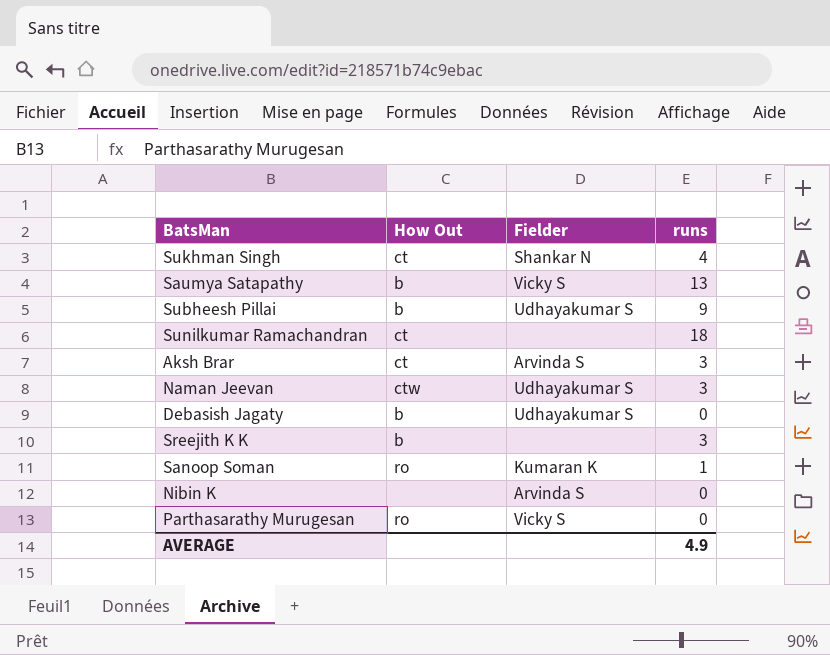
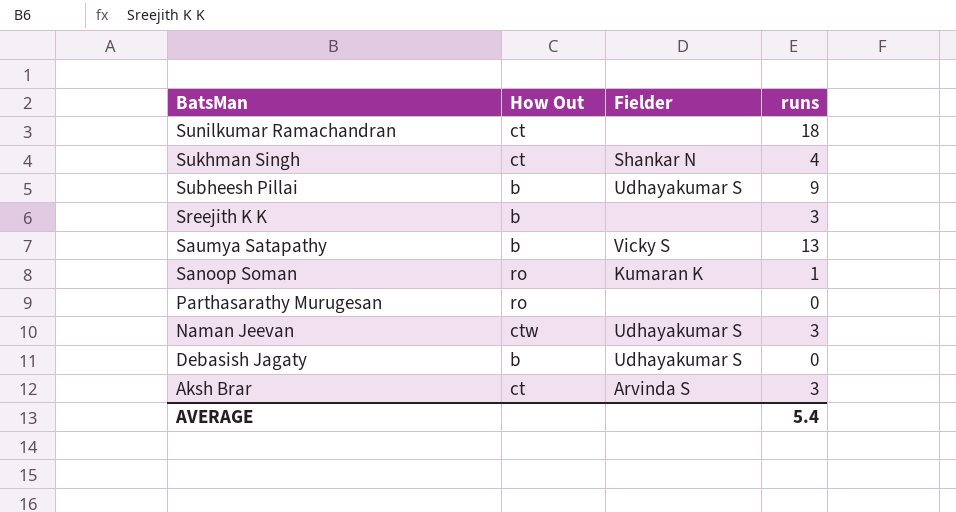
row order: none -> BatsMan descending
row Nibin K: none | Arvinda S | 0 -> none
Parthasarathy Murugesan | Fielder: Vicky S -> none
AVERAGE | runs: 4.9 -> 5.4

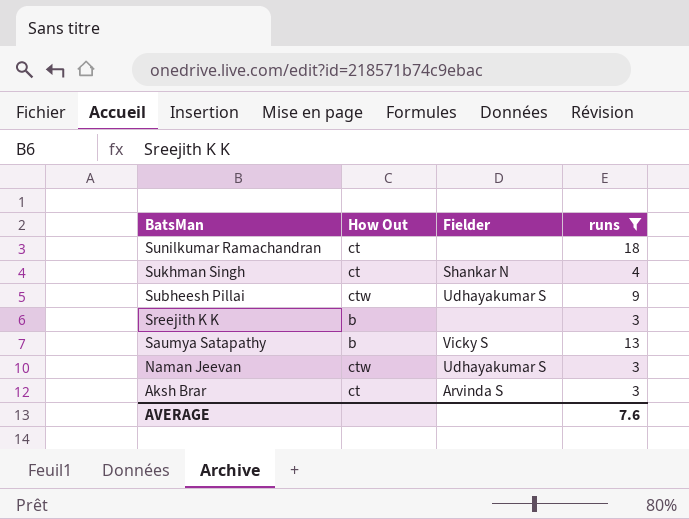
filter: none -> runs >= 3
Subheesh Pillai | How Out: b -> ctw
AVERAGE | runs: 5.4 -> 7.6

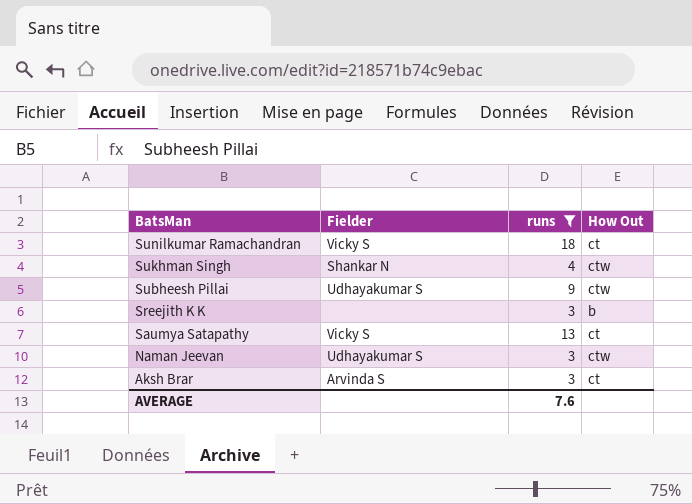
column How Out | position: 2 -> 4
Sunilkumar Ramachandran | Fielder: none -> Vicky S
Sukhman Singh | How Out: ct -> ctw
Saumya Satapathy | How Out: b -> ct

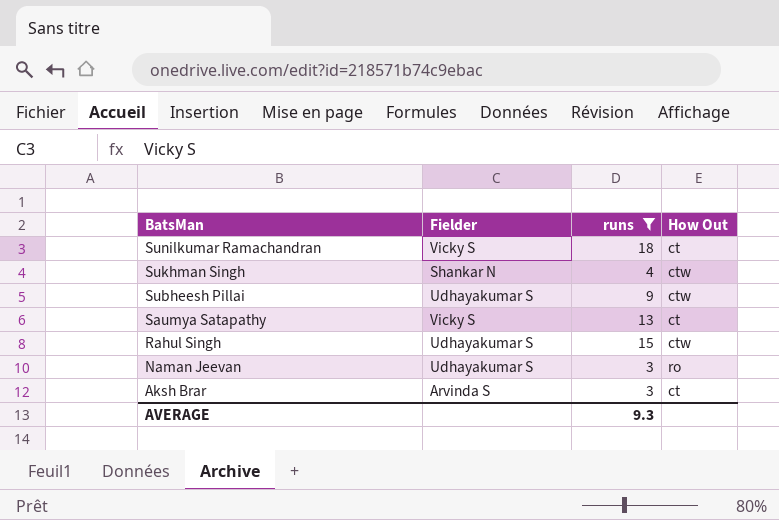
row Sreejith K K: none | 3 | b -> none
row Rahul Singh: none -> Udhayakumar S | 15 | ctw
Naman Jeevan | How Out: ctw -> ro
AVERAGE | runs: 7.6 -> 9.3

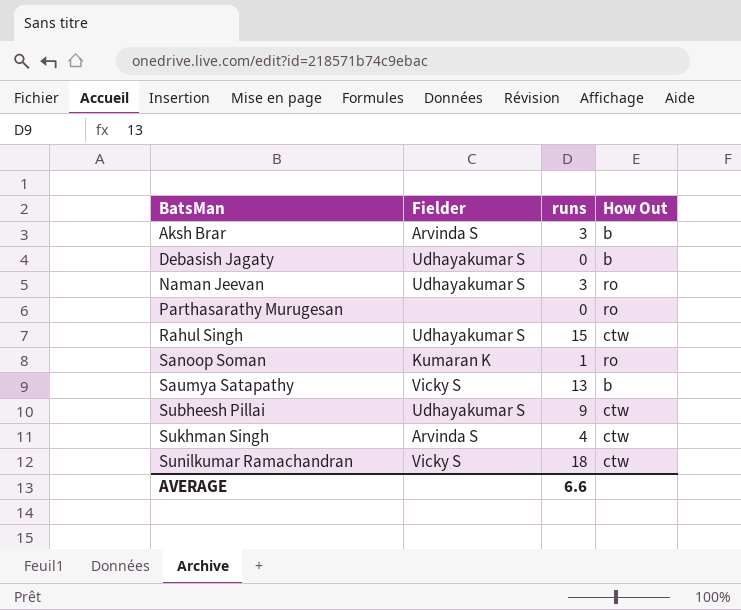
filter: runs >= 3 -> none
row order: BatsMan descending -> BatsMan ascending
Aksh Brar | How Out: ct -> b
Saumya Satapathy | How Out: ct -> b
Sukhman Singh | Fielder: Shankar N -> Arvinda S
Sunilkumar Ramachandran | How Out: ct -> ctw
AVERAGE | runs: 9.3 -> 6.6

